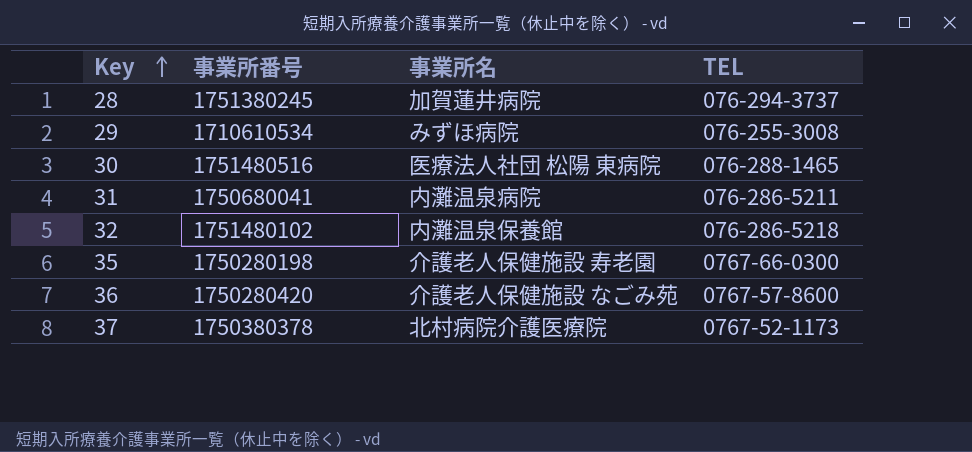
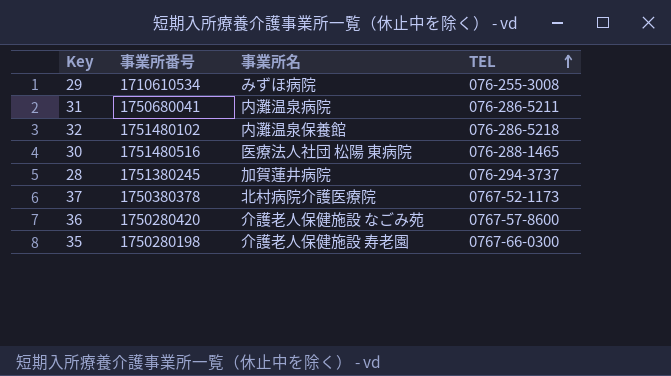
row order: Key ascending -> TEL ascending

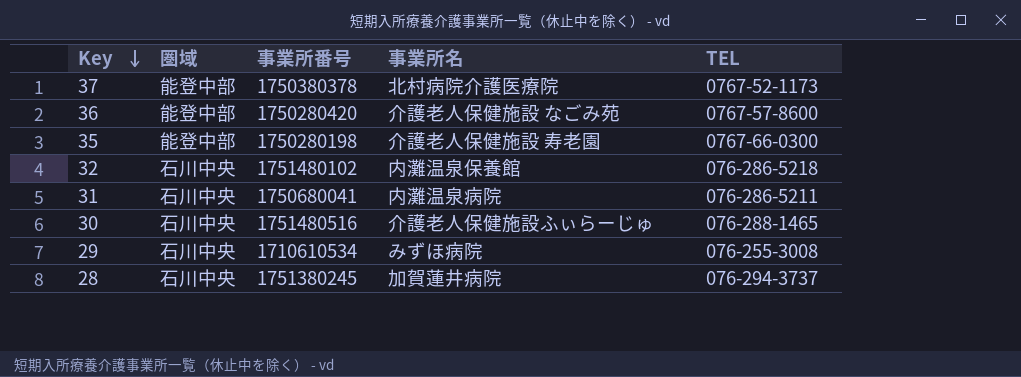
row order: TEL ascending -> Key descending
column 圏域 | position: none -> 2
30 | 事業所名: 医療法人社団 松陽 東病院 -> 介護老人保健施設ふぃらーじゅ

